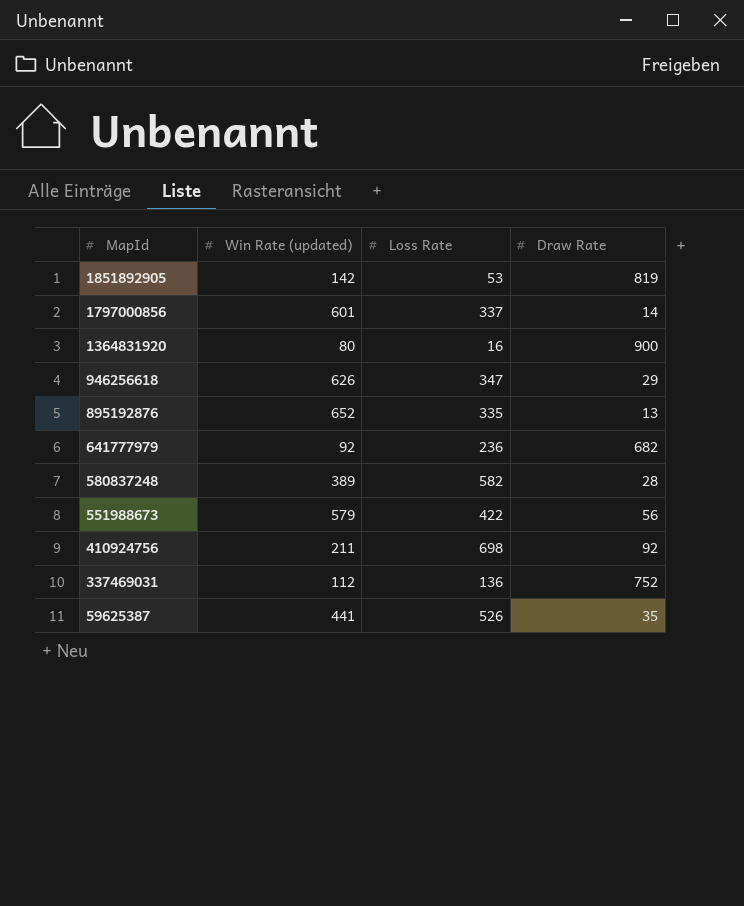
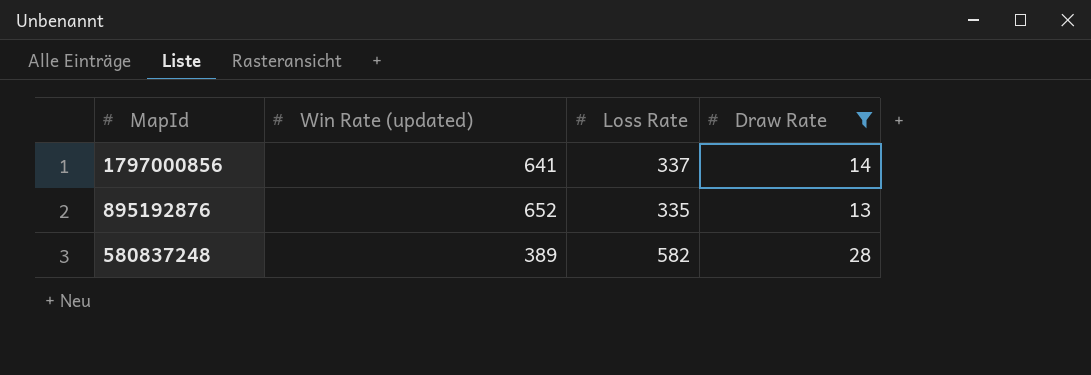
filter: none -> Draw Rate <= 28
1797000856 | Win Rate (updated): 601 -> 641

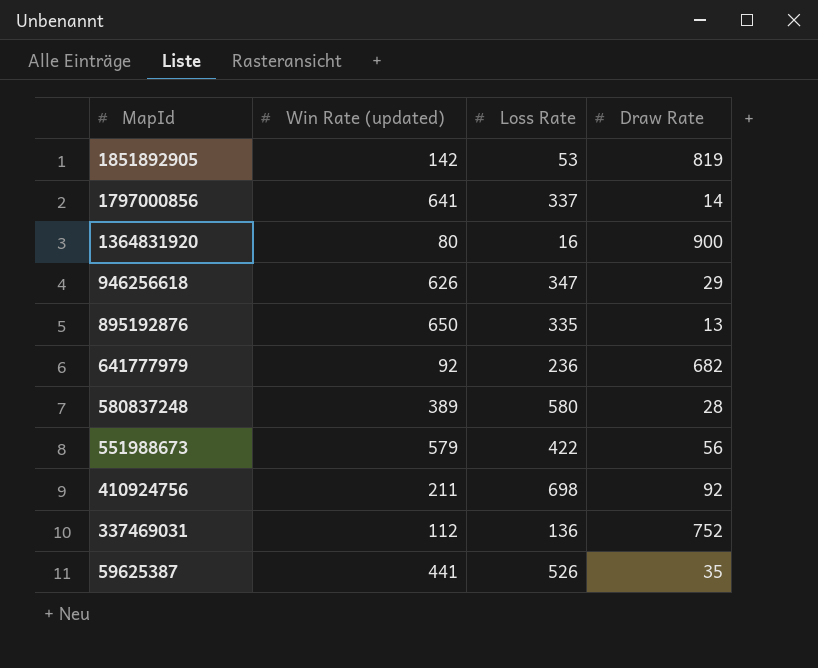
filter: Draw Rate <= 28 -> none
895192876 | Win Rate (updated): 652 -> 650
580837248 | Loss Rate: 582 -> 580

